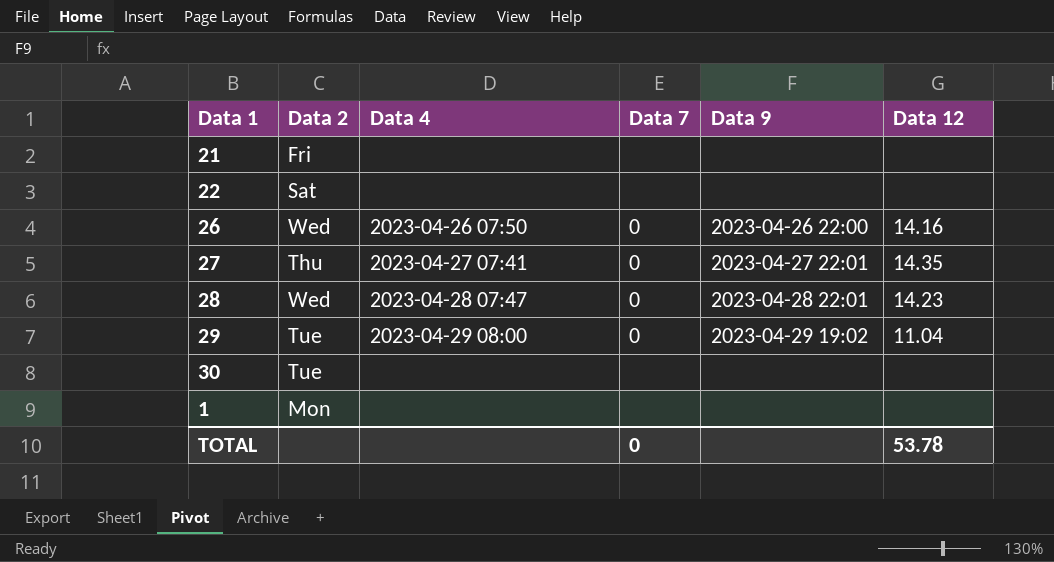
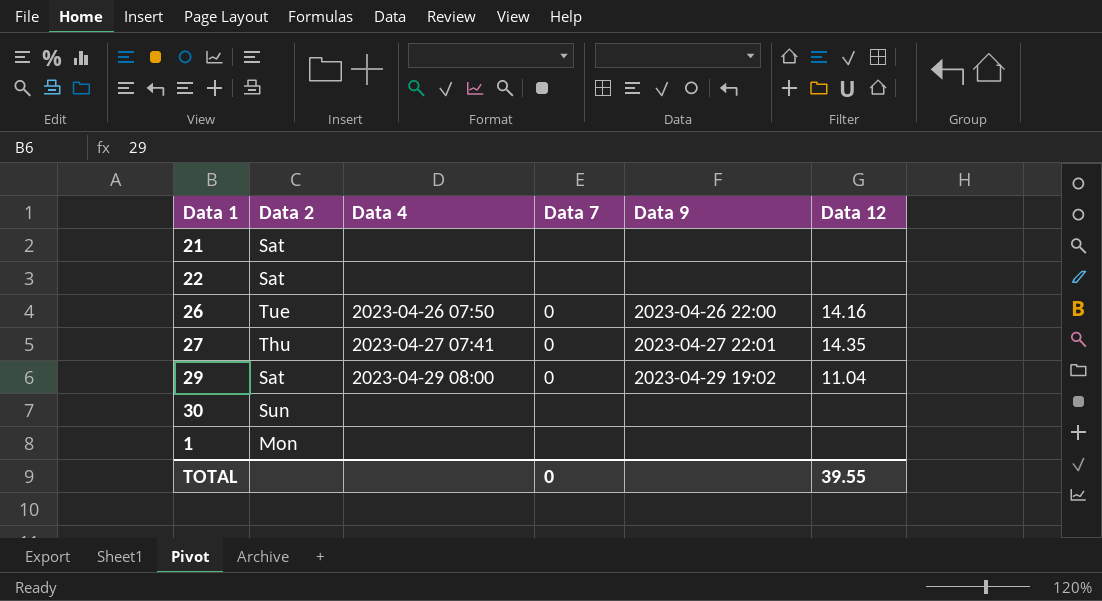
row 28: Wed | 2023-04-28 07:47 | 0 | 2023-04-28 22:01 | 14.23 -> none
21 | Data 2: Fri -> Sat
26 | Data 2: Wed -> Tue
29 | Data 2: Tue -> Sat
30 | Data 2: Tue -> Sun
TOTAL | Data 12: 53.78 -> 39.55

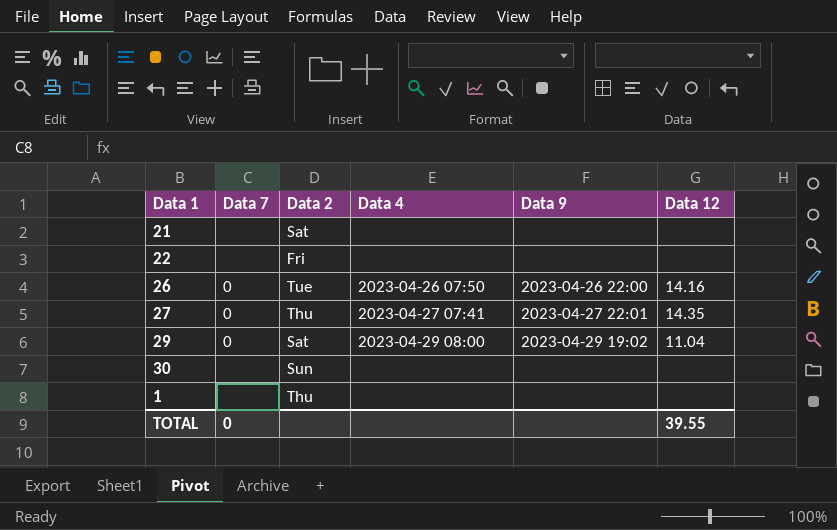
column Data 7 | position: 4 -> 2
22 | Data 2: Sat -> Fri
1 | Data 2: Mon -> Thu

